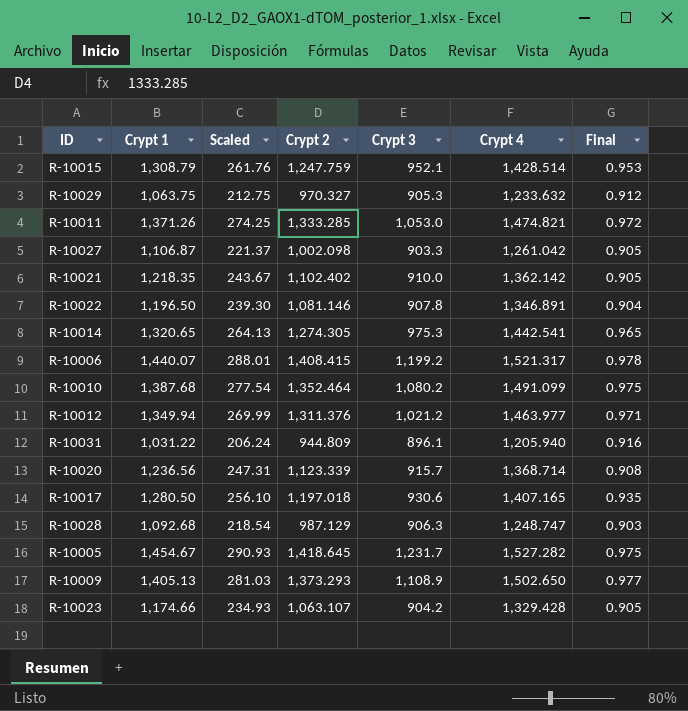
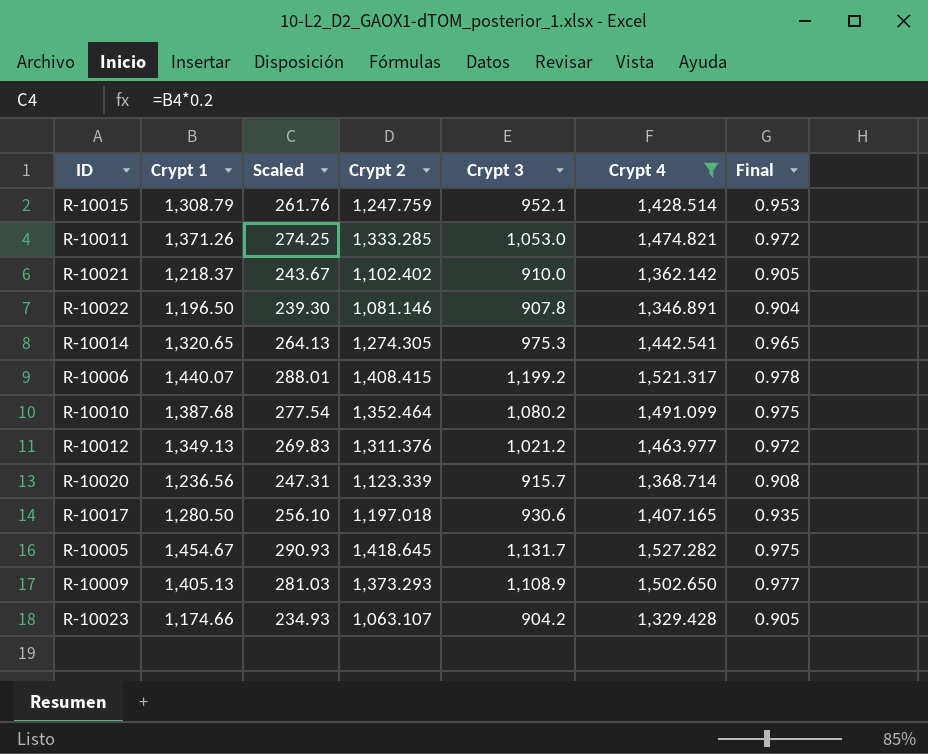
filter: none -> Crypt 4 >= 1,329.428
R-10021 | Crypt 1: 1,218.35 -> 1,218.37
R-10012 | Crypt 1: 1,349.94 -> 1,349.13
R-10012 | Scaled: 269.99 -> 269.83
R-10012 | Final: 0.971 -> 0.972
R-10005 | Crypt 3: 1,231.7 -> 1,131.7

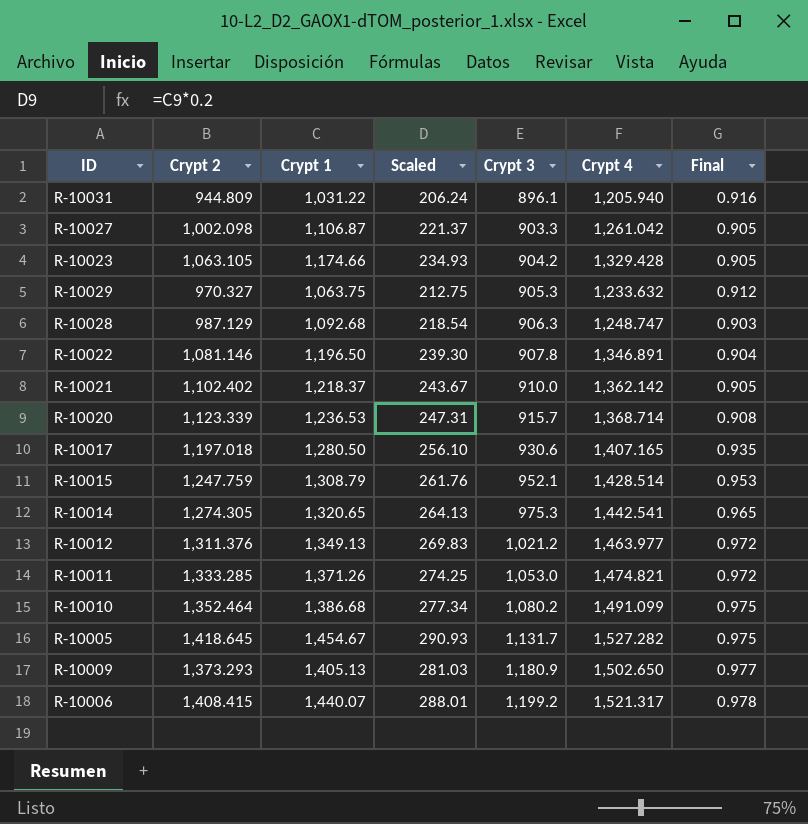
filter: Crypt 4 >= 1,329.428 -> none
row order: none -> Crypt 3 ascending
column Crypt 2 | position: 4 -> 2
R-10023 | Crypt 2: 1,063.107 -> 1,063.105
R-10020 | Crypt 1: 1,236.56 -> 1,236.53
R-10010 | Crypt 1: 1,387.68 -> 1,386.68
R-10010 | Scaled: 277.54 -> 277.34
R-10009 | Crypt 3: 1,108.9 -> 1,180.9

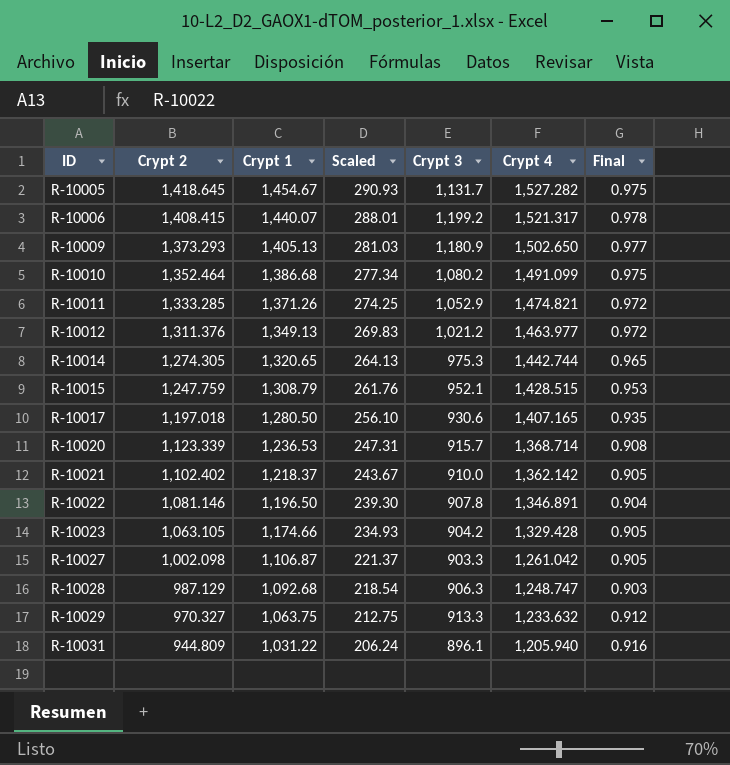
row order: Crypt 3 ascending -> ID ascending
R-10011 | Crypt 3: 1,053.0 -> 1,052.9
R-10014 | Crypt 4: 1,442.541 -> 1,442.744
R-10015 | Crypt 4: 1,428.514 -> 1,428.515
R-10029 | Crypt 3: 905.3 -> 913.3

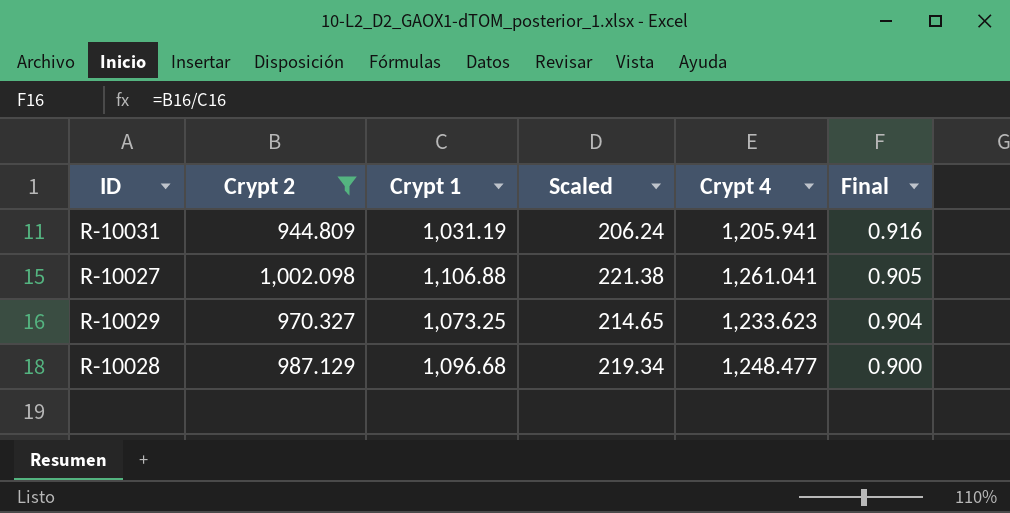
filter: none -> Crypt 2 <= 1,002.098
row order: ID ascending -> Final descending
column Crypt 3 | position: 5 -> none
R-10031 | Crypt 1: 1,031.22 -> 1,031.19
R-10031 | Crypt 4: 1,205.940 -> 1,205.941
R-10027 | Crypt 1: 1,106.87 -> 1,106.88
R-10027 | Scaled: 221.37 -> 221.38
R-10027 | Crypt 4: 1,261.042 -> 1,261.041
R-10029 | Crypt 1: 1,063.75 -> 1,073.25
R-10029 | Scaled: 212.75 -> 214.65
R-10029 | Crypt 4: 1,233.632 -> 1,233.623
R-10029 | Final: 0.912 -> 0.904
R-10028 | Crypt 1: 1,092.68 -> 1,096.68
R-10028 | Scaled: 218.54 -> 219.34
R-10028 | Crypt 4: 1,248.747 -> 1,248.477
R-10028 | Final: 0.903 -> 0.900

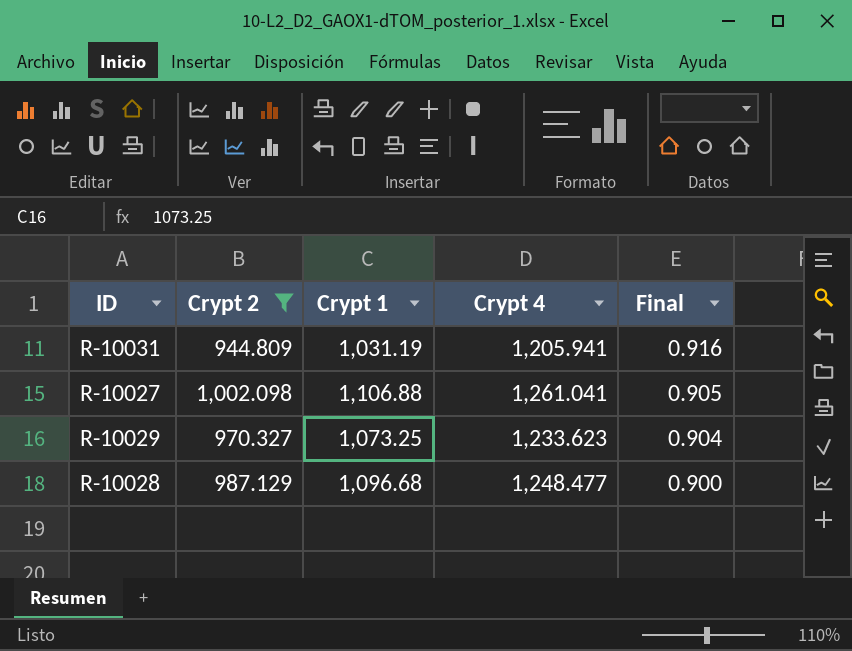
column Scaled | formula: [Crypt 1] * 0.2 -> none

